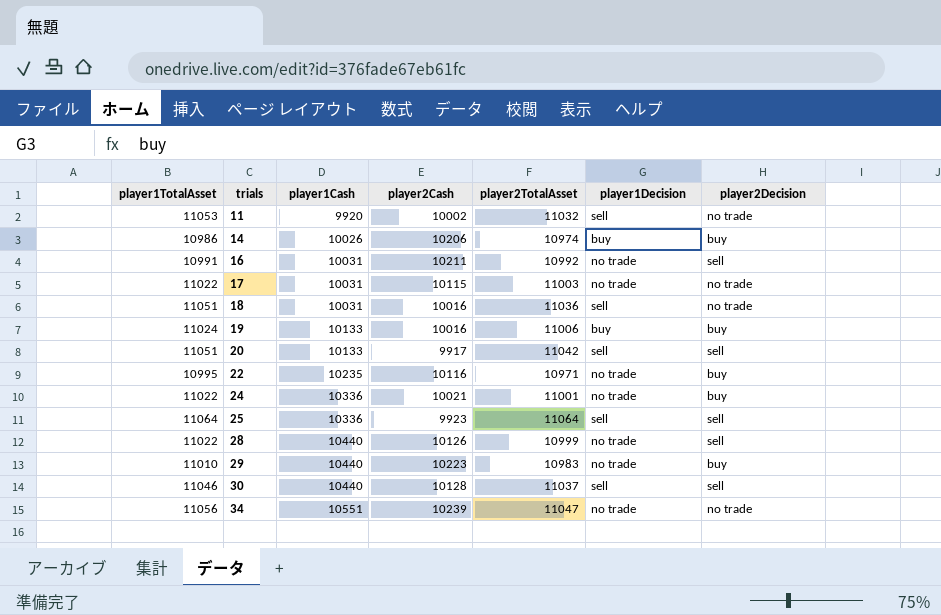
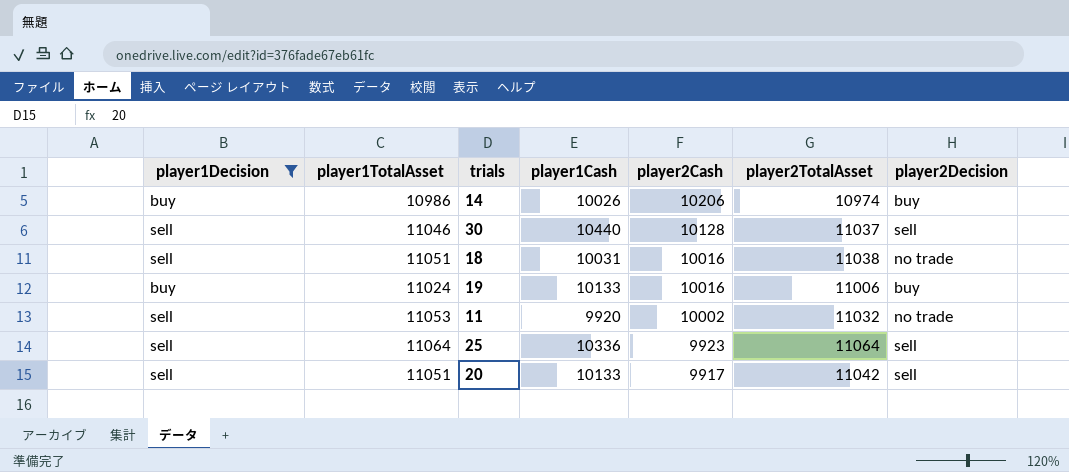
filter: none -> player1Decision != no trade
row order: trials ascending -> player2Cash descending
column player1Decision | position: 6 -> 1
18 | player2TotalAsset: 11036 -> 11038

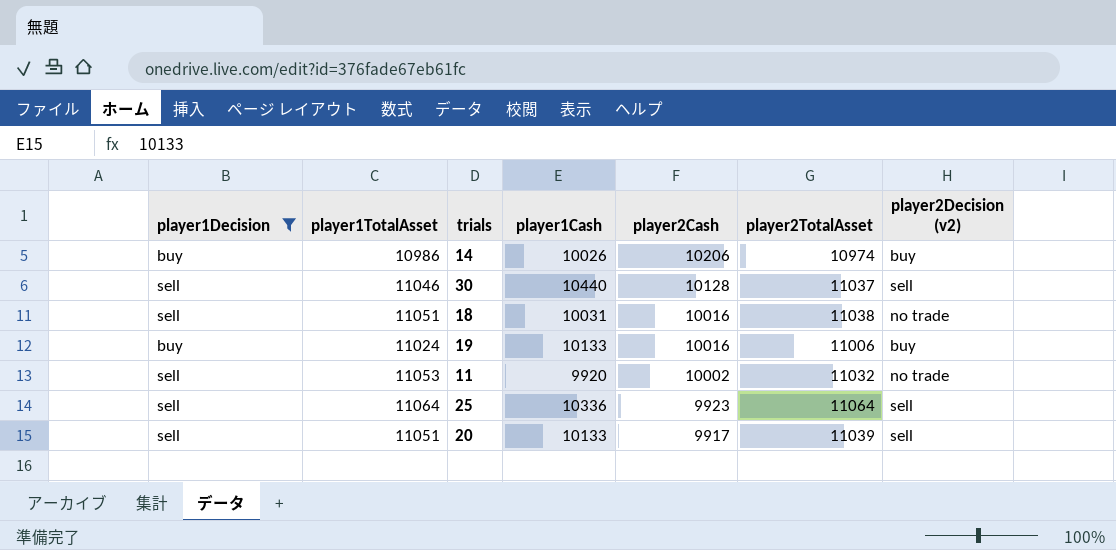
column name: player2Decision -> player2Decision (v2)
20 | player2TotalAsset: 11042 -> 11039

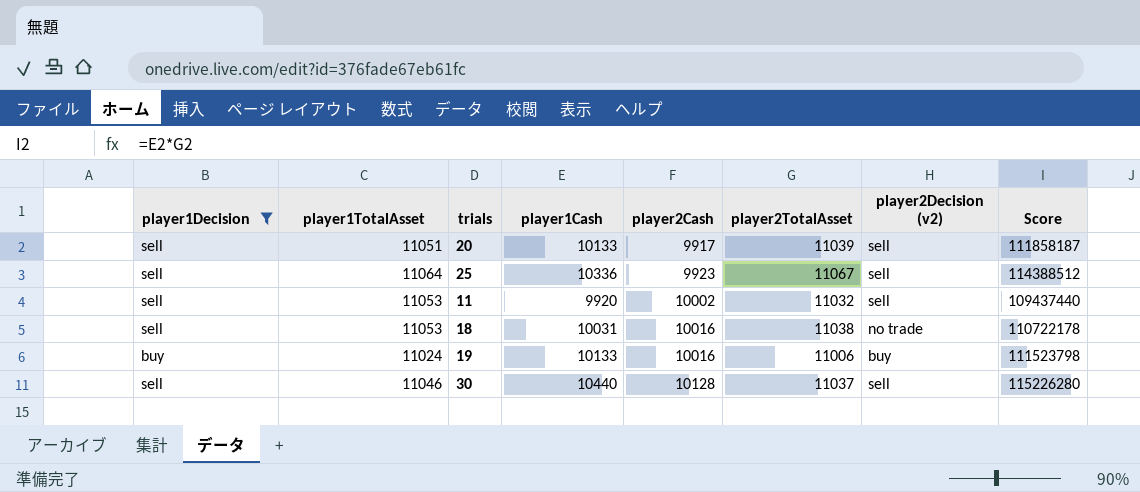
row order: player2Cash descending -> player2Cash ascending
column Score | formula: none -> [player1Cash] * [player2TotalAsset]
row 14: buy | 10986 | 10026 | 10206 | 10974 | buy -> none
25 | player2TotalAsset: 11064 -> 11067
11 | player2Decision (v2): no trade -> sell
18 | player1TotalAsset: 11051 -> 11053

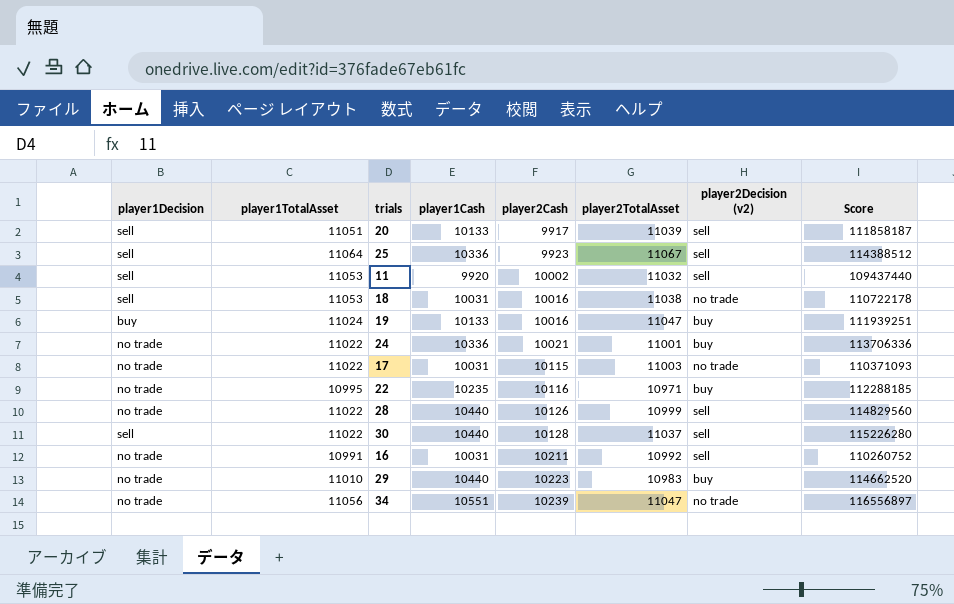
filter: player1Decision != no trade -> none
19 | player2TotalAsset: 11006 -> 11047
19 | Score: 111523798 -> 111939251
30 | player1TotalAsset: 11046 -> 11022

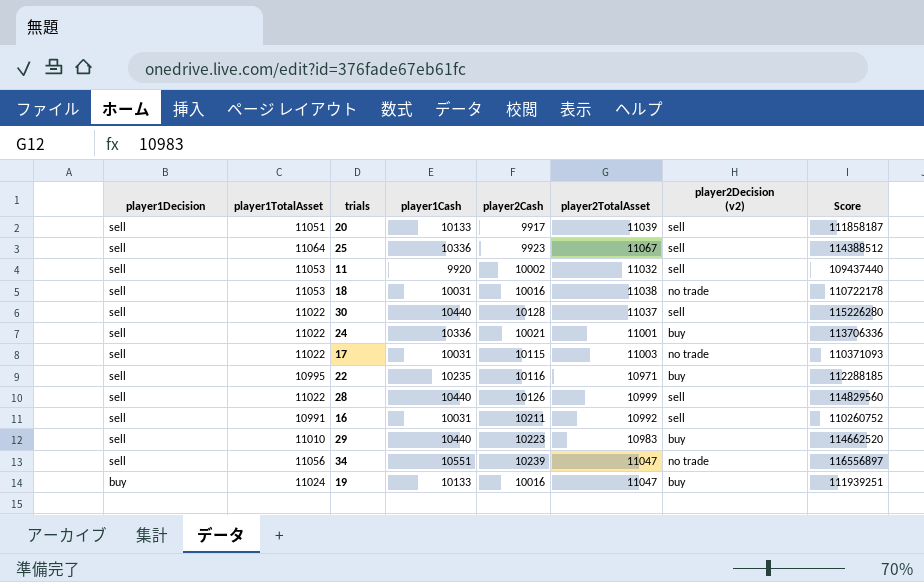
row order: player2Cash ascending -> player1Decision descending
24 | player1Decision: no trade -> sell
17 | player1Decision: no trade -> sell
22 | player1Decision: no trade -> sell
28 | player1Decision: no trade -> sell
16 | player1Decision: no trade -> sell
29 | player1Decision: no trade -> sell
34 | player1Decision: no trade -> sell

